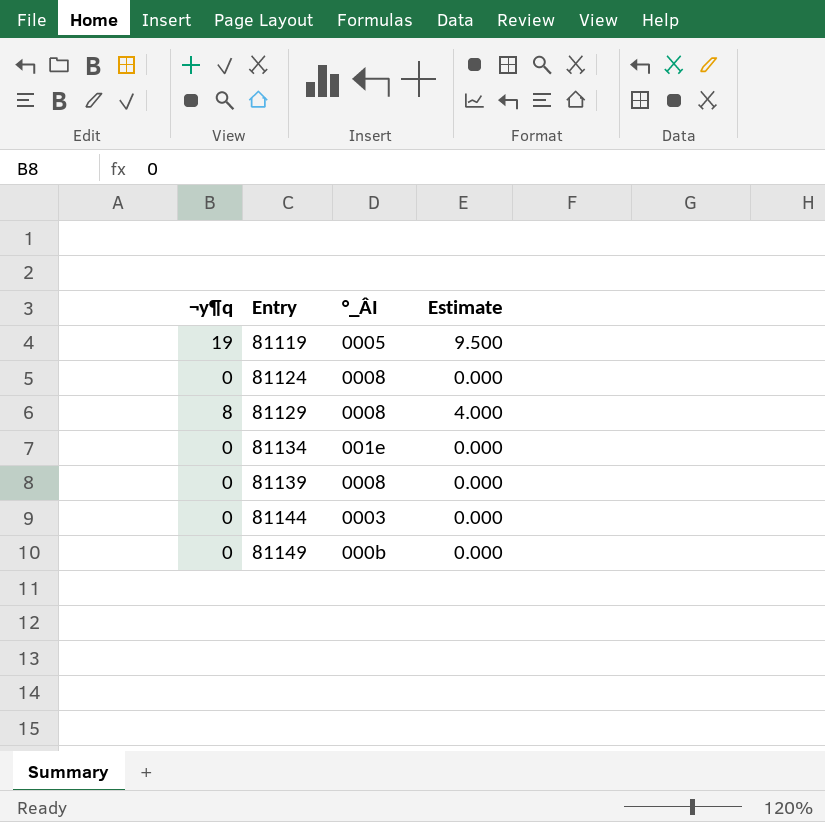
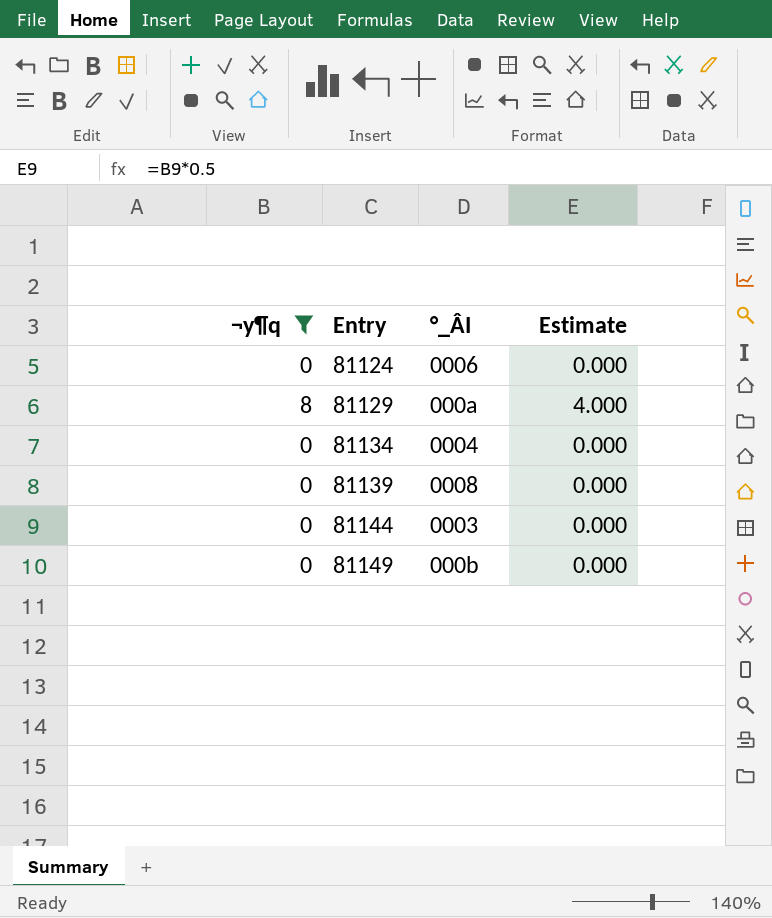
filter: none -> ¬y¶q != 19
81124 | °_ÂI: 0008 -> 0006
81129 | °_ÂI: 0008 -> 000a
81134 | °_ÂI: 001e -> 0004

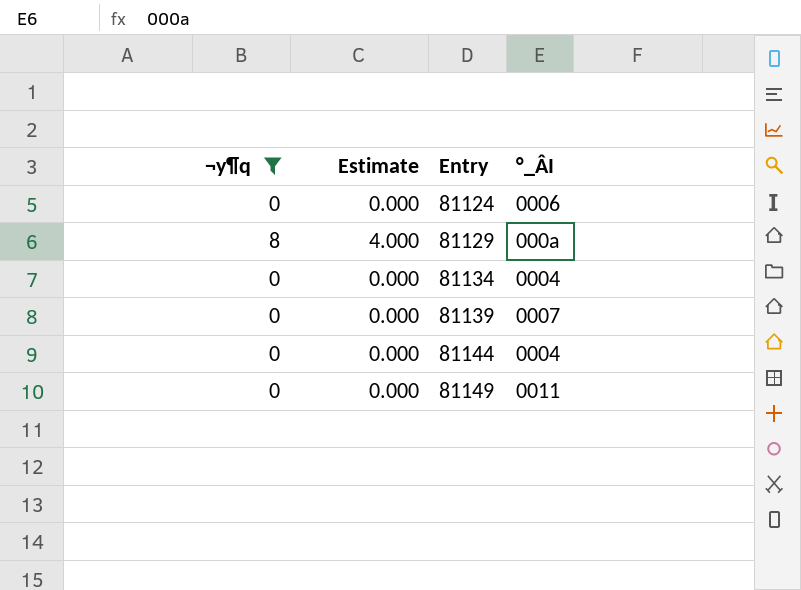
column Estimate | position: 4 -> 2
81139 | °_ÂI: 0008 -> 0007
81144 | °_ÂI: 0003 -> 0004
81149 | °_ÂI: 000b -> 0011

